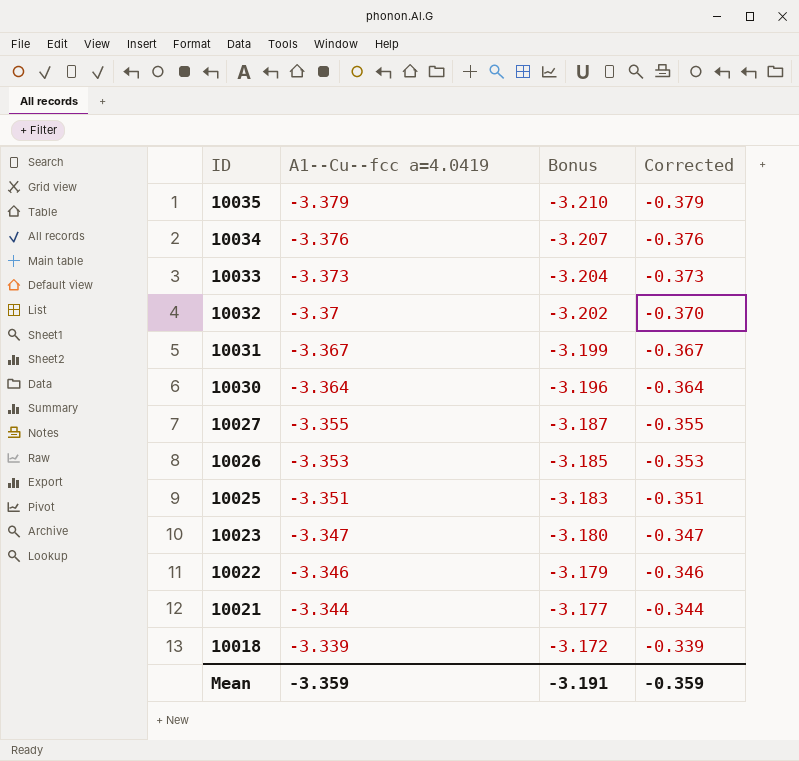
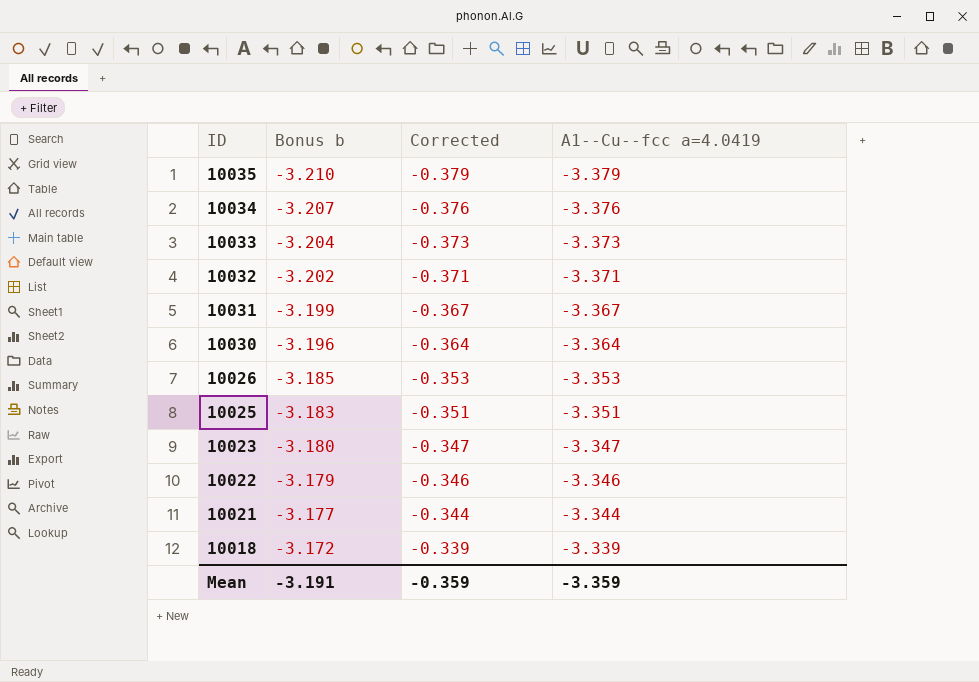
column name: Bonus -> Bonus b
column A1--Cu--fcc a=4.0419 | position: 2 -> 4
row 10027: -3.355 | -3.187 | -0.355 -> none
10032 | Corrected: -0.370 -> -0.371
10032 | A1--Cu--fcc a=4.0419: -3.37 -> -3.371

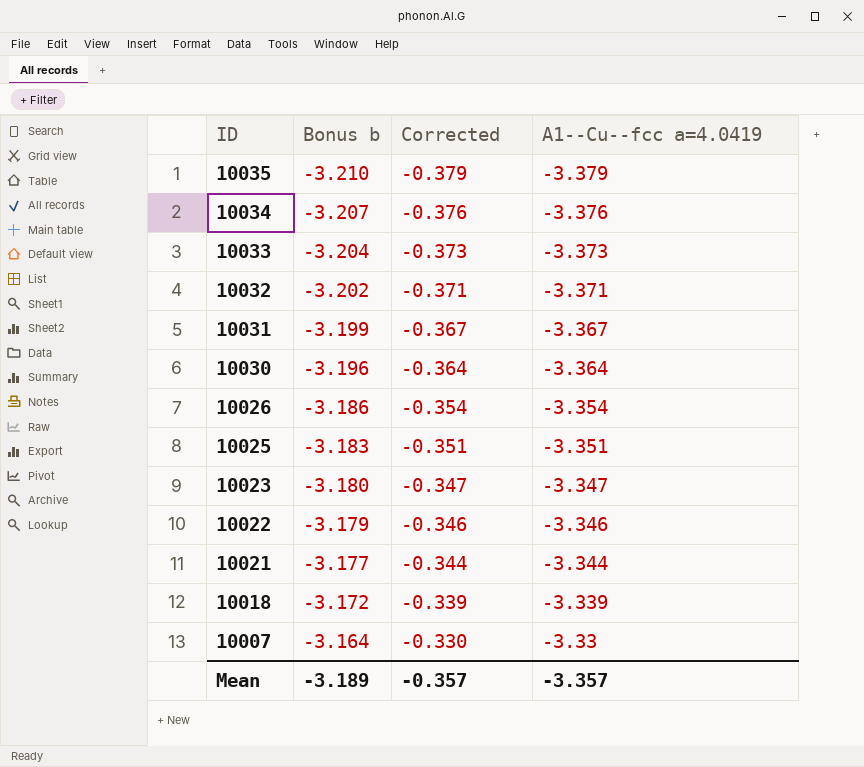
10026 | Bonus b: -3.185 -> -3.186
10026 | Corrected: -0.353 -> -0.354
10026 | A1--Cu--fcc a=4.0419: -3.353 -> -3.354
row 10007: none -> -3.164 | -0.330 | -3.33
Mean | Bonus b: -3.191 -> -3.189
Mean | Corrected: -0.359 -> -0.357
Mean | A1--Cu--fcc a=4.0419: -3.359 -> -3.357

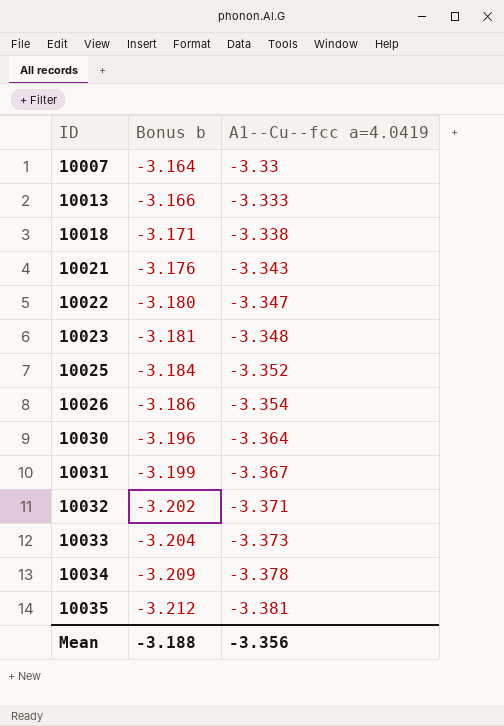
row order: ID descending -> ID ascending
column Corrected | formula: [A1--Cu--fcc a=4.0419] + 3 -> none
row 10013: none -> -3.166 | -3.333
10018 | Bonus b: -3.172 -> -3.171
10018 | A1--Cu--fcc a=4.0419: -3.339 -> -3.338
10021 | Bonus b: -3.177 -> -3.176
10021 | A1--Cu--fcc a=4.0419: -3.344 -> -3.343
10022 | Bonus b: -3.179 -> -3.180
10022 | A1--Cu--fcc a=4.0419: -3.346 -> -3.347
10023 | Bonus b: -3.180 -> -3.181
10023 | A1--Cu--fcc a=4.0419: -3.347 -> -3.348
10025 | Bonus b: -3.183 -> -3.184
10025 | A1--Cu--fcc a=4.0419: -3.351 -> -3.352
10034 | Bonus b: -3.207 -> -3.209
10034 | A1--Cu--fcc a=4.0419: -3.376 -> -3.378
10035 | Bonus b: -3.210 -> -3.212
10035 | A1--Cu--fcc a=4.0419: -3.379 -> -3.381
Mean | Bonus b: -3.189 -> -3.188
Mean | A1--Cu--fcc a=4.0419: -3.357 -> -3.356

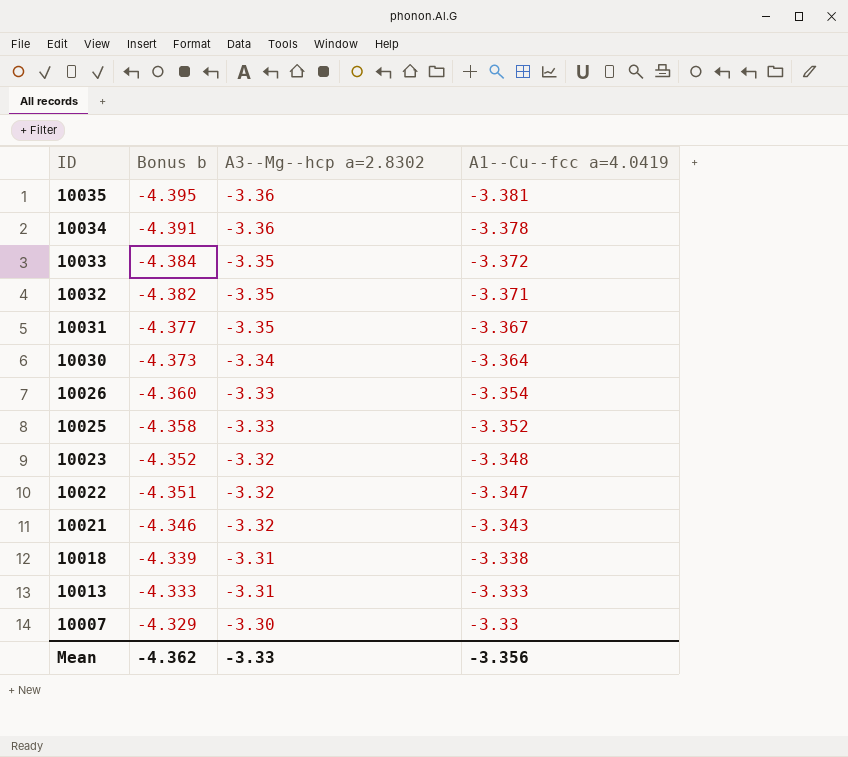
row order: ID ascending -> ID descending
column Bonus b | formula: [A1--Cu--fcc a=4.0419] * 0.95 -> [A1--Cu--fcc a=4.0419] * 1.3
column A3--Mg--hcp a=2.8302 | position: none -> 3
10033 | A1--Cu--fcc a=4.0419: -3.373 -> -3.372
Mean | Bonus b: -3.188 -> -4.362

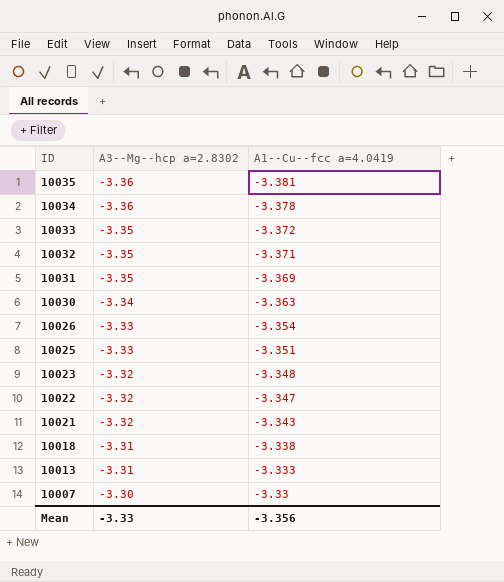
column Bonus b | formula: [A1--Cu--fcc a=4.0419] * 1.3 -> none
10031 | A1--Cu--fcc a=4.0419: -3.367 -> -3.369
10030 | A1--Cu--fcc a=4.0419: -3.364 -> -3.363
10025 | A1--Cu--fcc a=4.0419: -3.352 -> -3.351

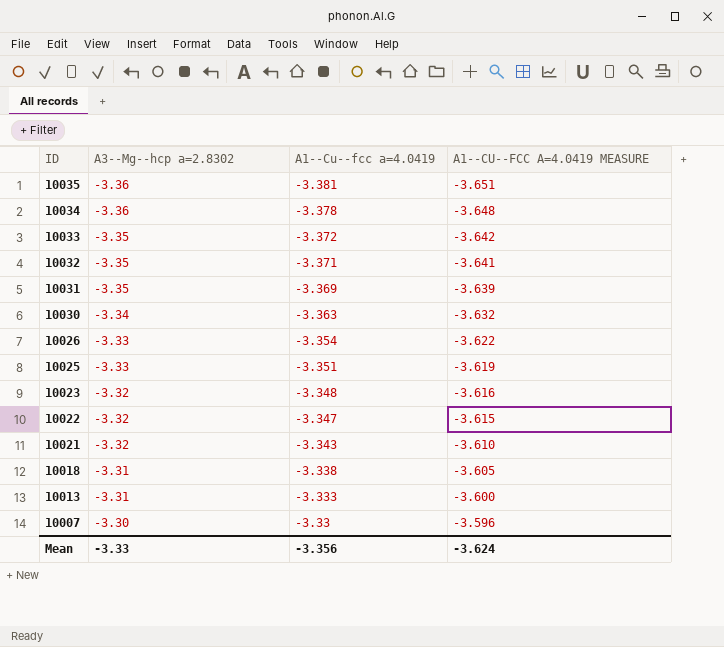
column A1--CU--FCC A=4.0419 MEASURE | formula: none -> [A1--Cu--fcc a=4.0419] * 1.08

